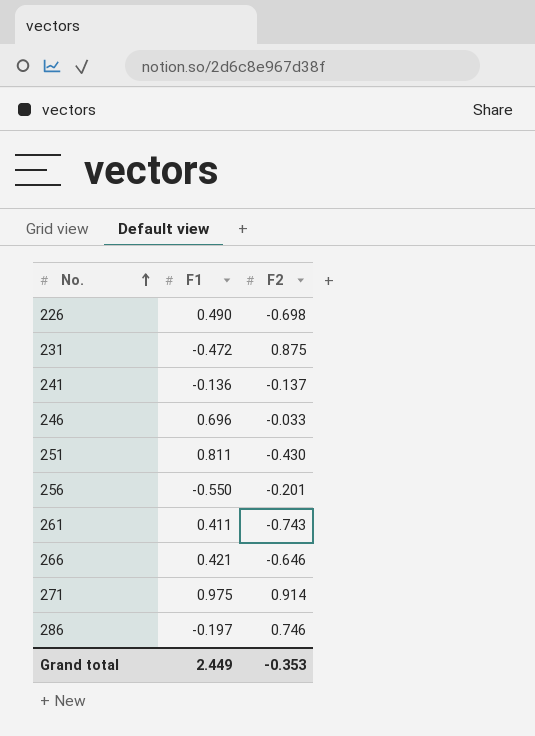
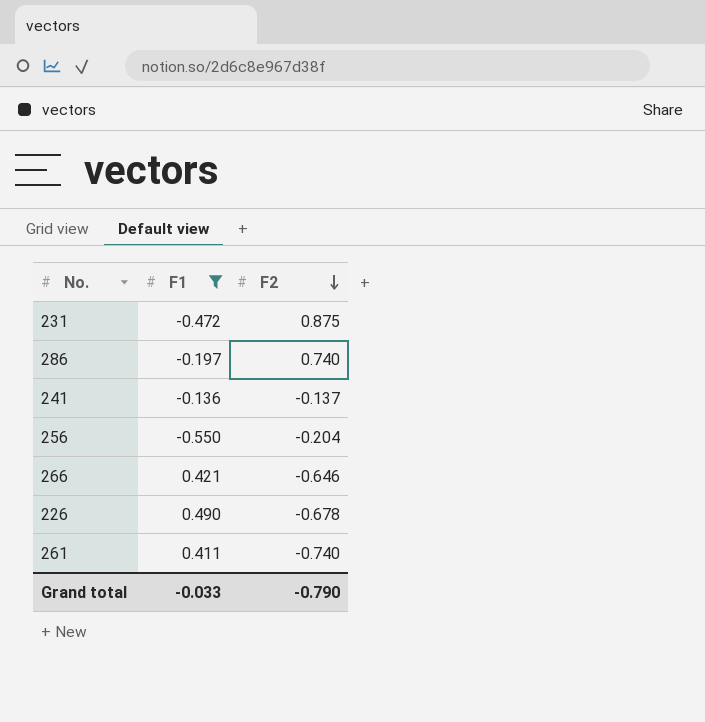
filter: none -> F1 <= 0.490
row order: No. ascending -> F2 descending
286 | F2: 0.746 -> 0.740
256 | F2: -0.201 -> -0.204
226 | F2: -0.698 -> -0.678
261 | F2: -0.743 -> -0.740
Grand total | F1: 2.449 -> -0.033
Grand total | F2: -0.353 -> -0.790

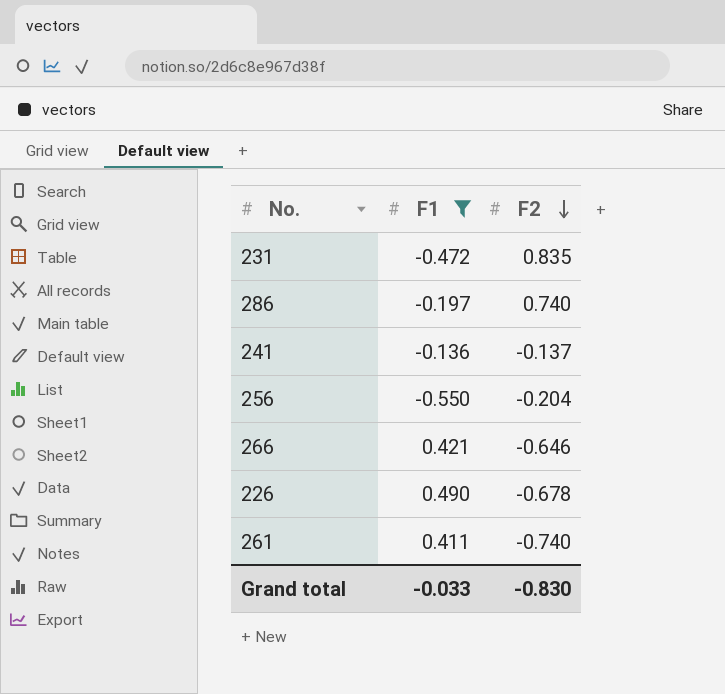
231 | F2: 0.875 -> 0.835
Grand total | F2: -0.790 -> -0.830

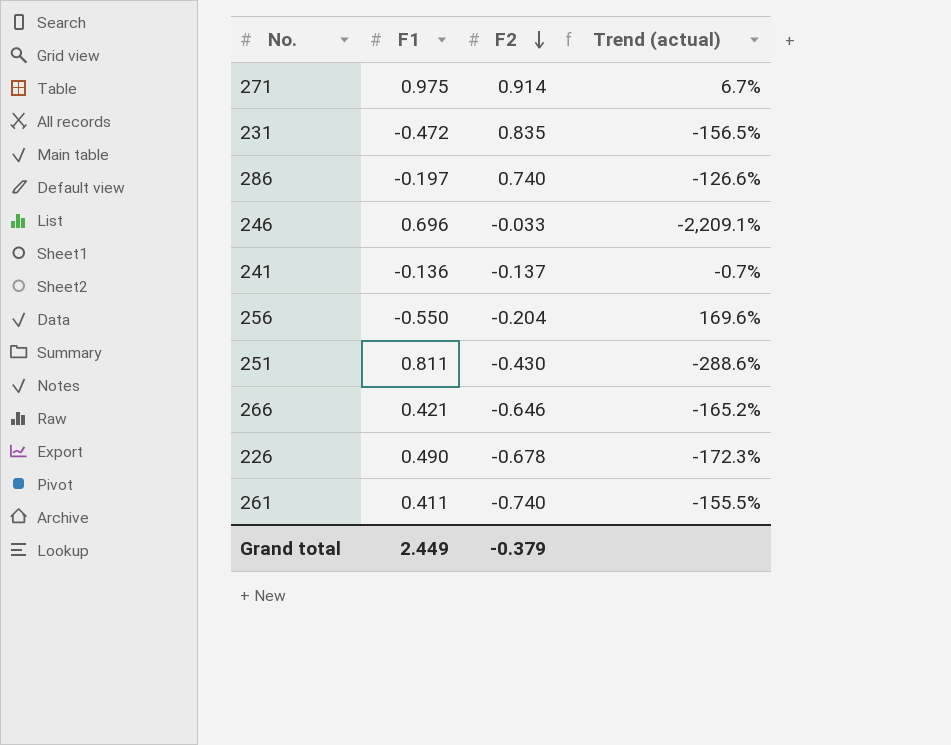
filter: F1 <= 0.490 -> none
column Trend (actual) | formula: none -> ([F1] - [F2]) / [F2]
Grand total | F1: -0.033 -> 2.449
Grand total | F2: -0.830 -> -0.379

